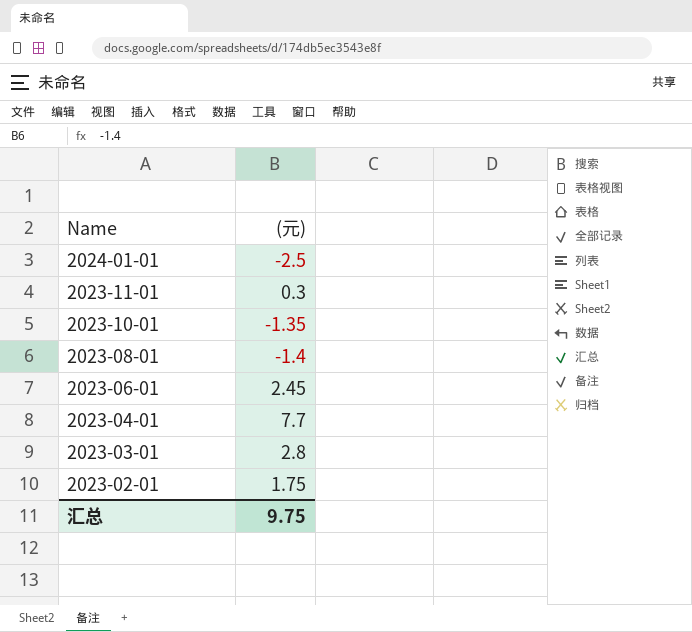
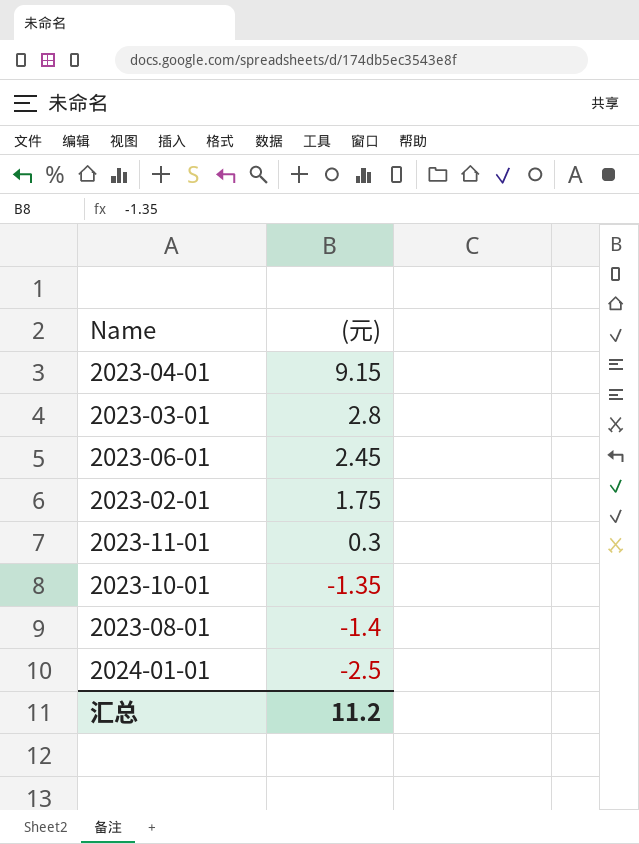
row order: Name descending -> (元) descending
2023-04-01 | (元): 7.7 -> 9.15
汇总 | (元): 9.75 -> 11.2

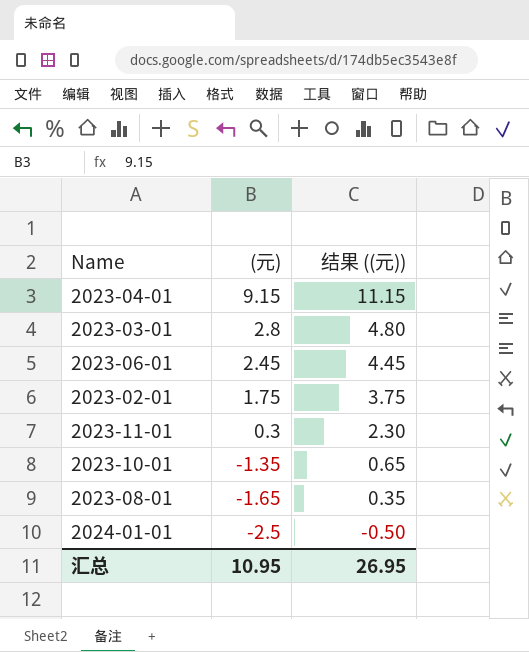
column 结果 ((元)) | formula: none -> [(元)] + 2
2023-08-01 | (元): -1.4 -> -1.65
汇总 | (元): 11.2 -> 10.95

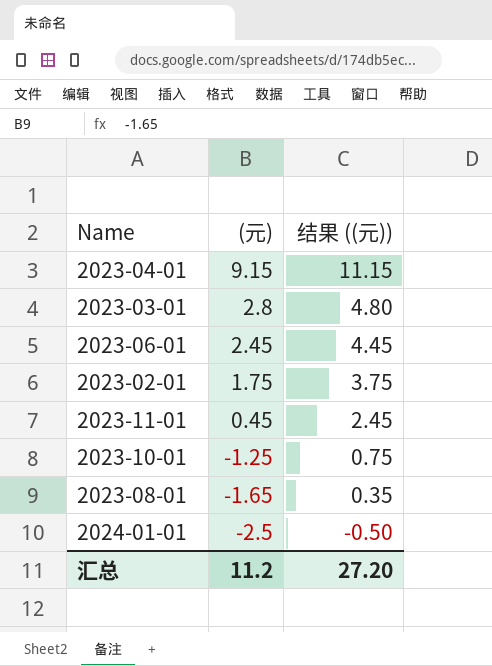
2023-11-01 | (元): 0.3 -> 0.45
2023-11-01 | 结果 ((元)): 2.30 -> 2.45
2023-10-01 | (元): -1.35 -> -1.25
2023-10-01 | 结果 ((元)): 0.65 -> 0.75
汇总 | (元): 10.95 -> 11.2
汇总 | 结果 ((元)): 26.95 -> 27.20

